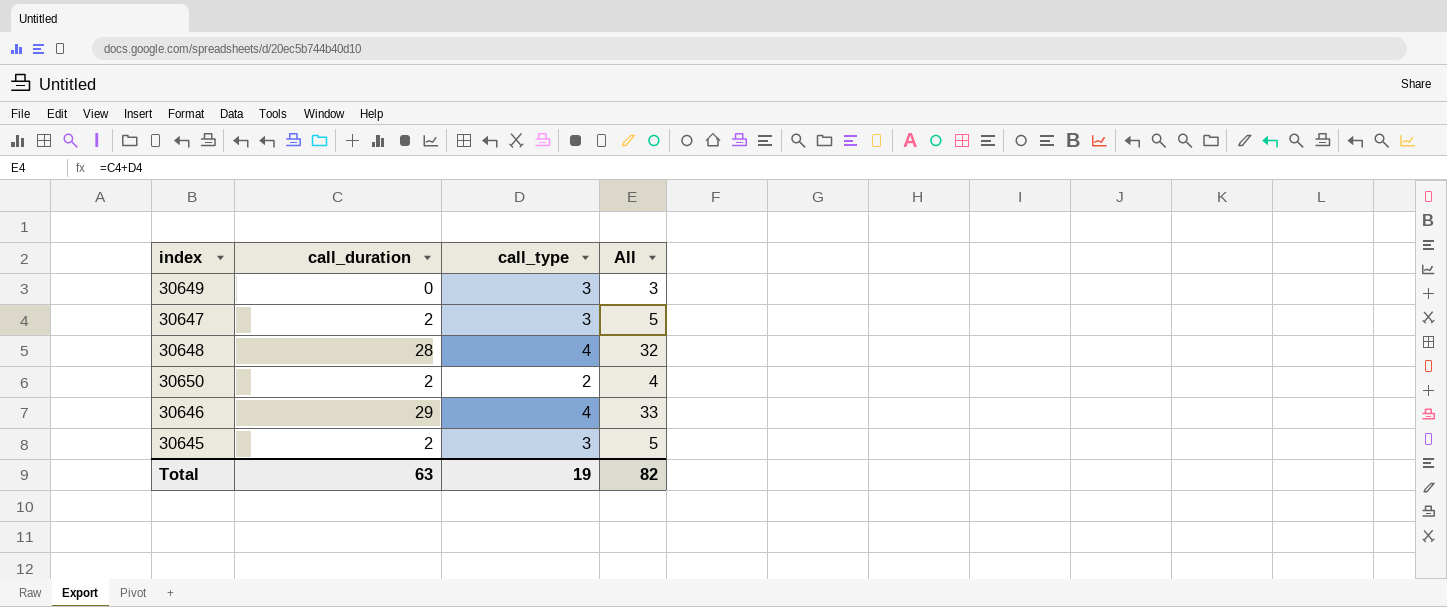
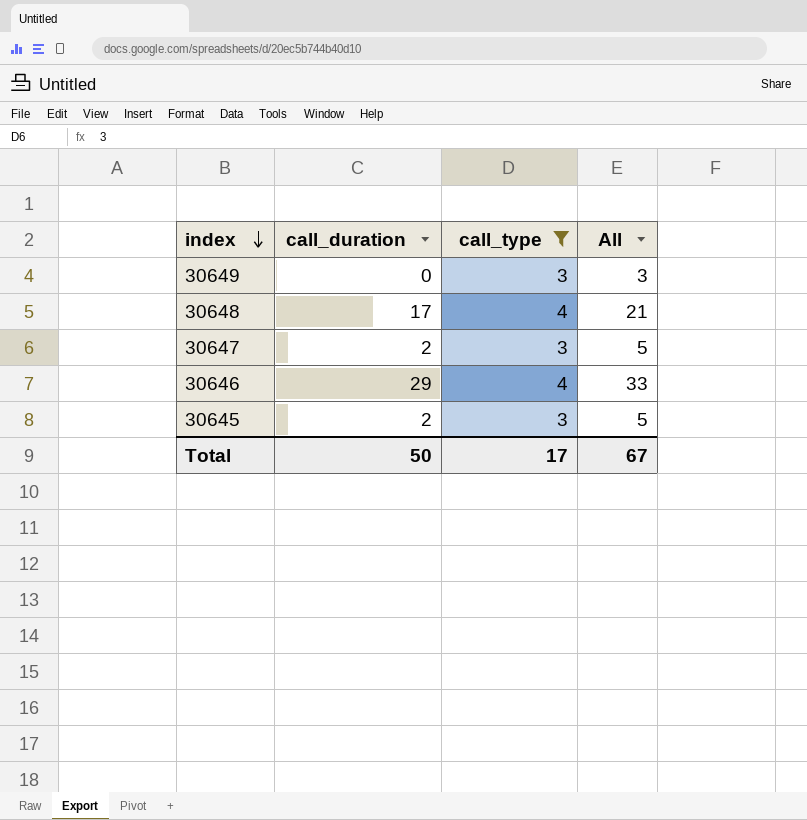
filter: none -> call_type != 2
row order: none -> index descending
30648 | call_duration: 28 -> 17
30648 | All: 32 -> 21
Total | call_duration: 63 -> 50
Total | call_type: 19 -> 17
Total | All: 82 -> 67

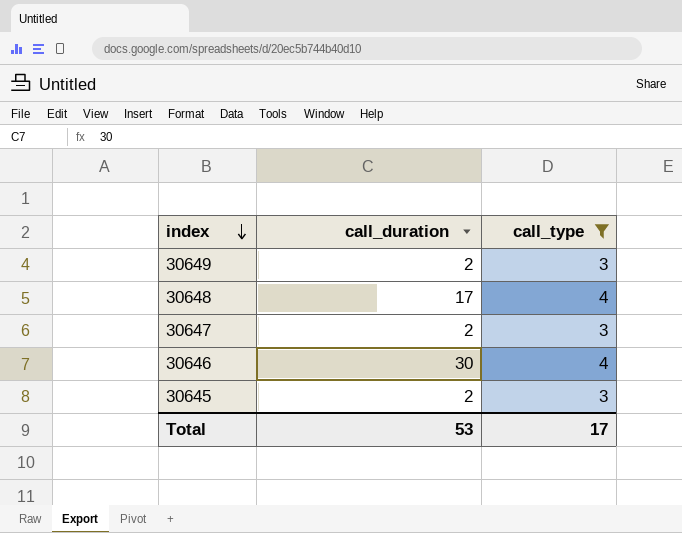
column All | formula: [call_duration] + [call_type] -> none
30649 | call_duration: 0 -> 2
30646 | call_duration: 29 -> 30
Total | call_duration: 50 -> 53

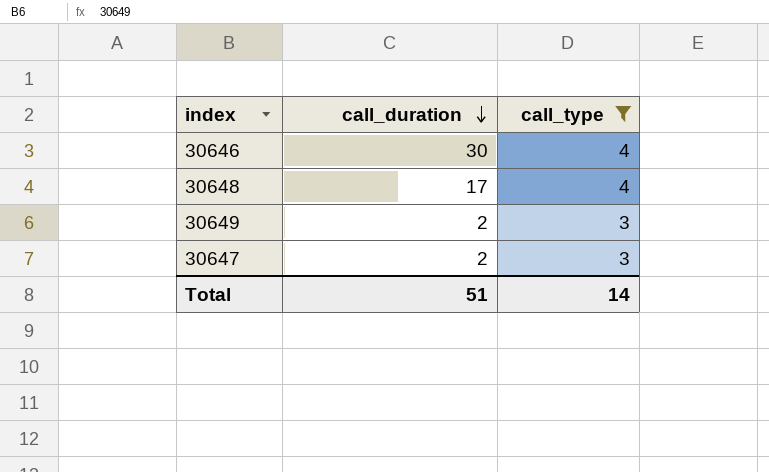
row order: index descending -> call_duration descending
row 30645: 2 | 3 -> none
Total | call_duration: 53 -> 51
Total | call_type: 17 -> 14

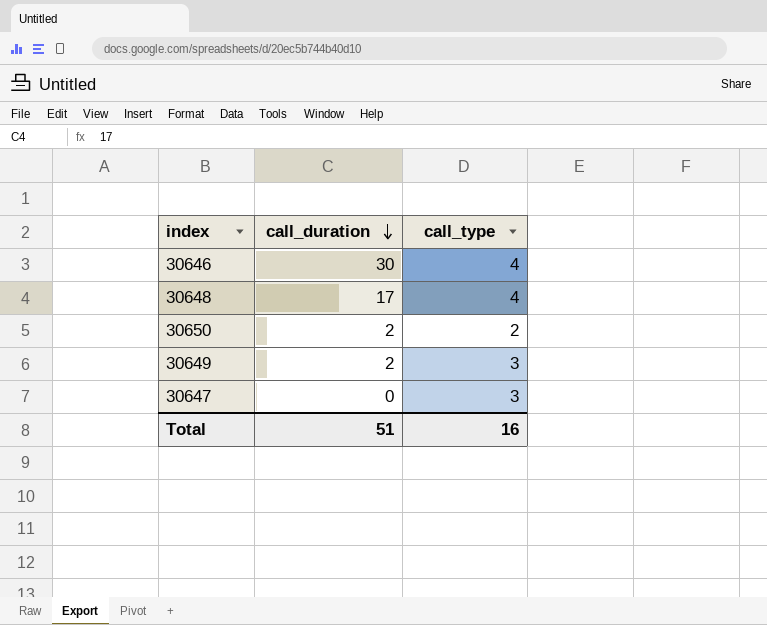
filter: call_type != 2 -> none
30647 | call_duration: 2 -> 0
Total | call_type: 14 -> 16

